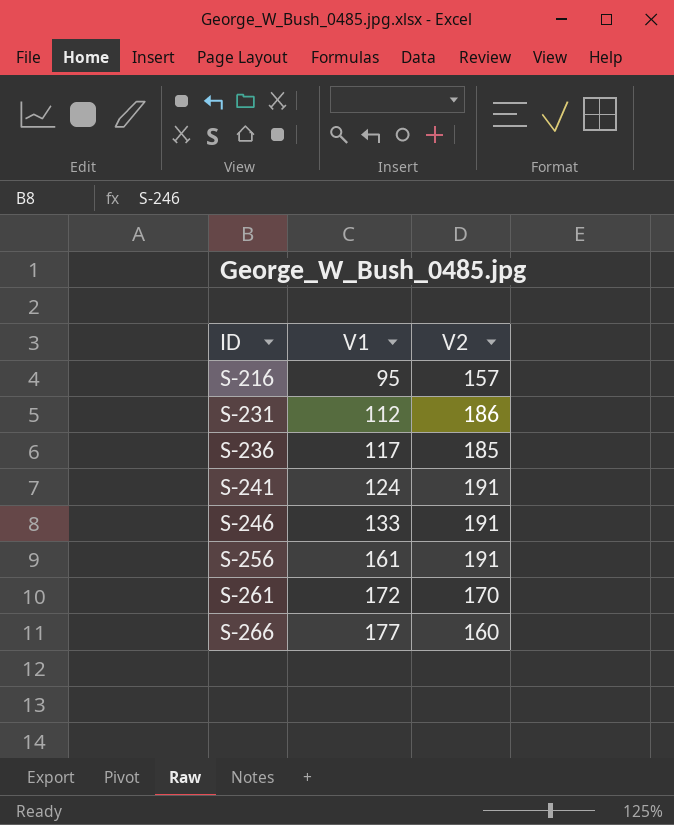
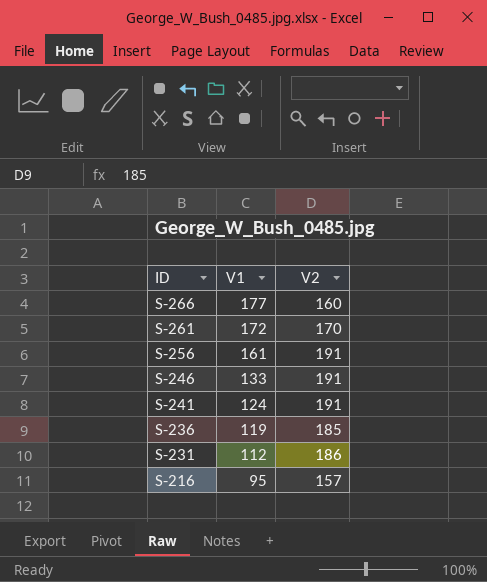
row order: ID ascending -> ID descending
S-236 | V1: 117 -> 119

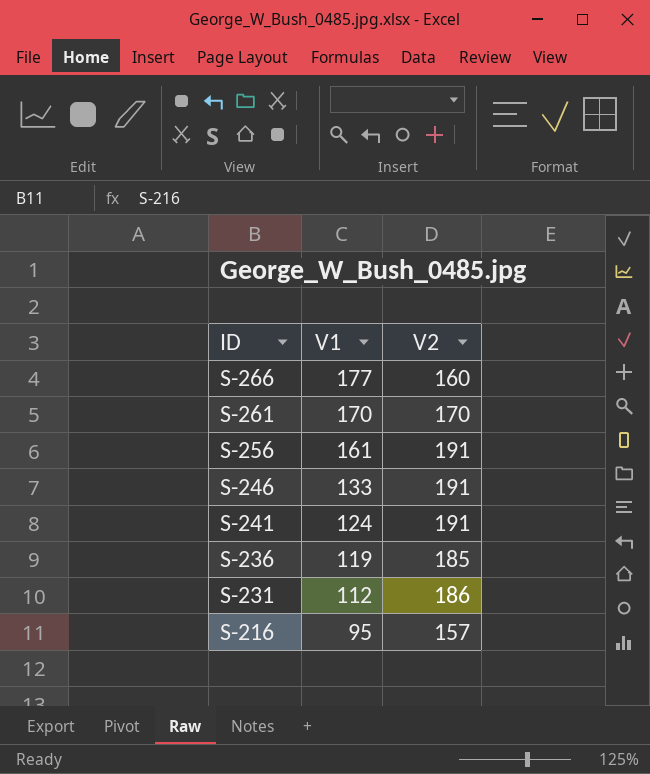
S-261 | V1: 172 -> 170

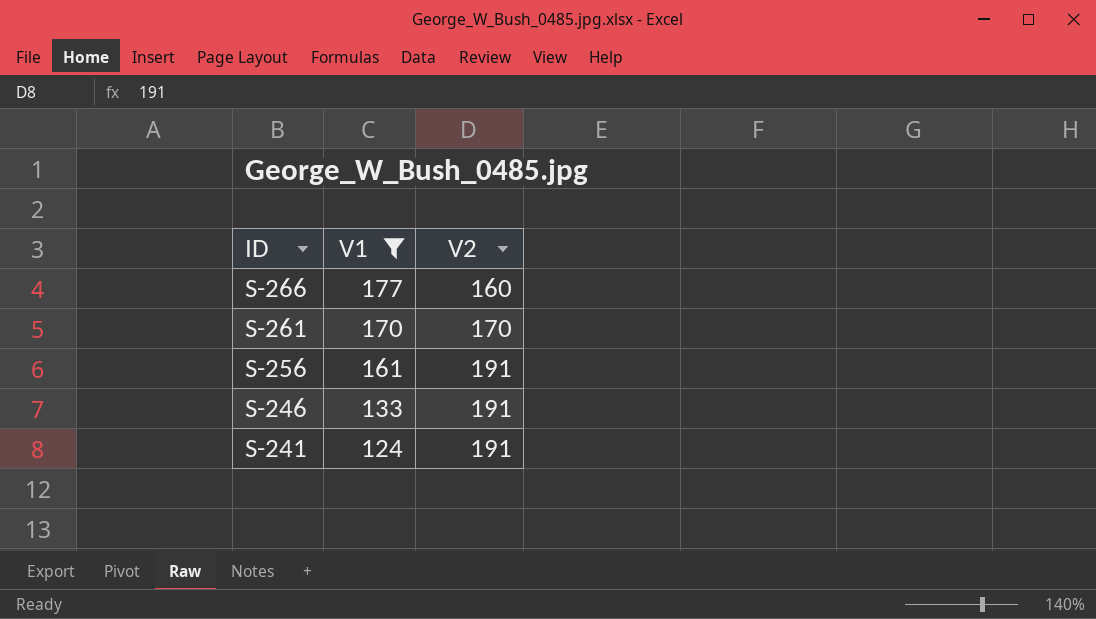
filter: none -> V1 >= 124

